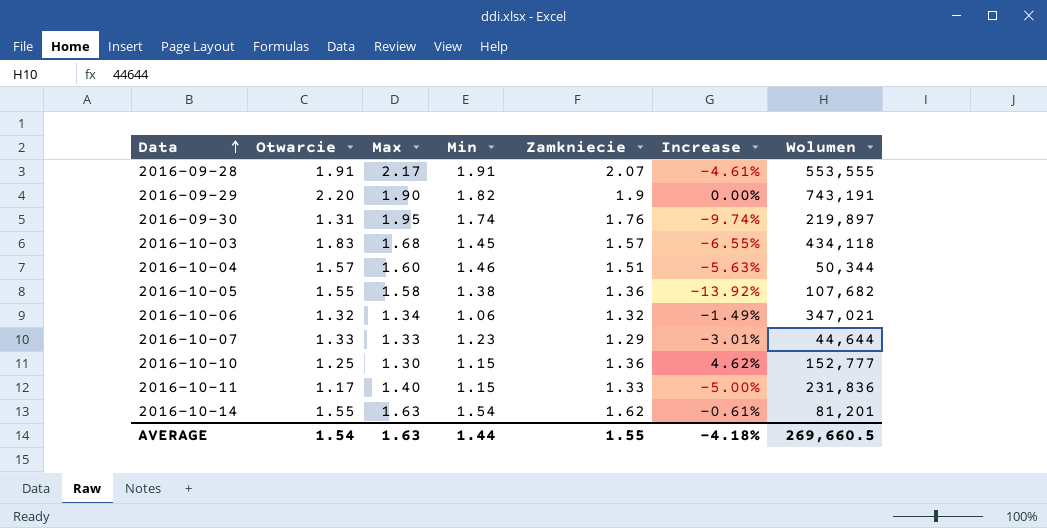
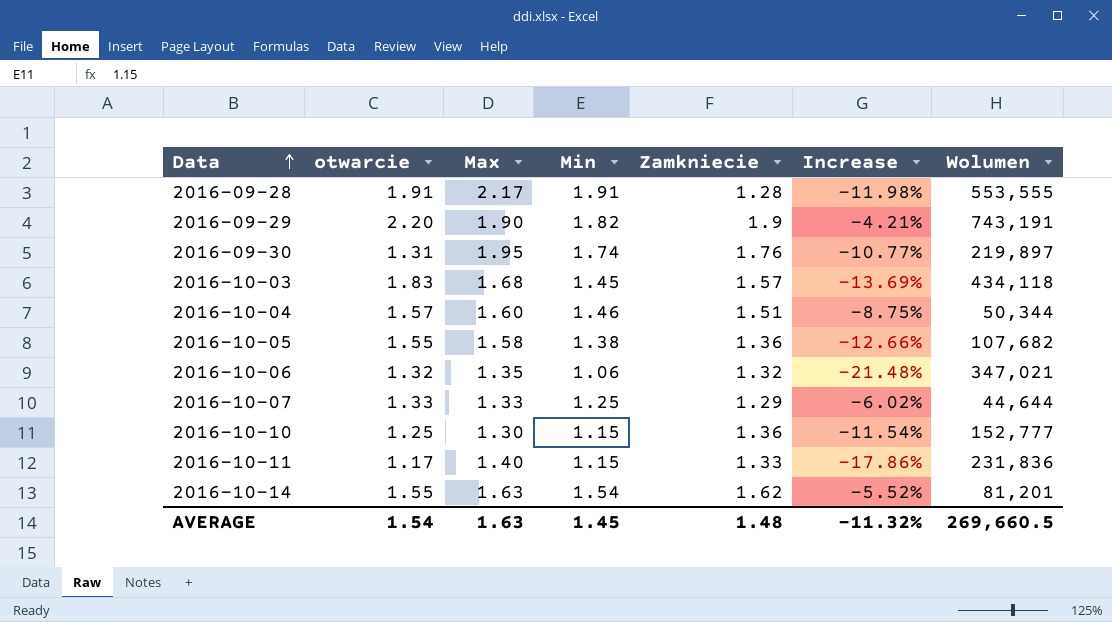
column name: Otwarcie -> otwarcie
column Increase | formula: ([Zamkniecie] - [Max]) / [Max] -> ([Min] - [Max]) / [Max]
2016-09-28 | Zamkniecie: 2.07 -> 1.28
2016-10-06 | Max: 1.34 -> 1.35
2016-10-07 | Min: 1.23 -> 1.25
AVERAGE | Min: 1.44 -> 1.45
AVERAGE | Zamkniecie: 1.55 -> 1.48
AVERAGE | Increase: -4.18% -> -11.32%

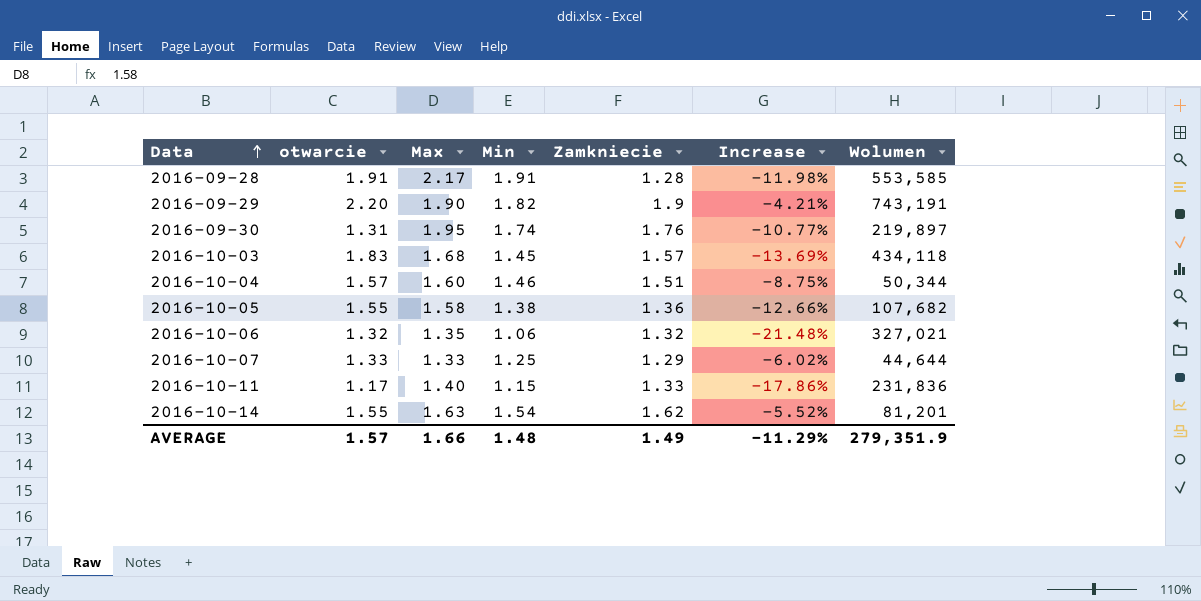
row 2016-10-10: 1.25 | 1.30 | 1.15 | 1.36 | -11.54% | 152,777 -> none
2016-09-28 | Wolumen: 553,555 -> 553,585
2016-10-06 | Wolumen: 347,021 -> 327,021
AVERAGE | otwarcie: 1.54 -> 1.57
AVERAGE | Max: 1.63 -> 1.66
AVERAGE | Min: 1.45 -> 1.48
AVERAGE | Zamkniecie: 1.48 -> 1.49
AVERAGE | Increase: -11.32% -> -11.29%
AVERAGE | Wolumen: 269,660.5 -> 279,351.9

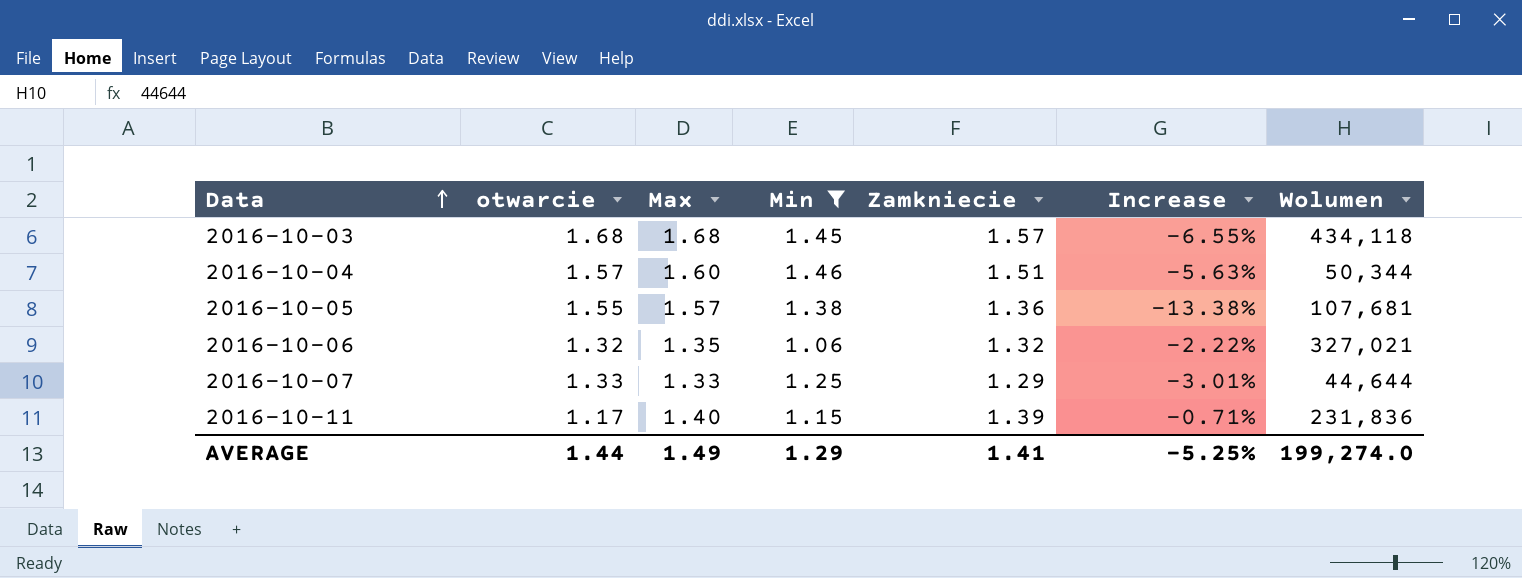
filter: none -> Min <= 1.46
column Increase | formula: ([Min] - [Max]) / [Max] -> ([Zamkniecie] - [Max]) / [Max]
2016-10-03 | otwarcie: 1.83 -> 1.68
2016-10-05 | Max: 1.58 -> 1.57
2016-10-05 | Wolumen: 107,682 -> 107,681
2016-10-11 | Zamkniecie: 1.33 -> 1.39
AVERAGE | otwarcie: 1.57 -> 1.44
AVERAGE | Max: 1.66 -> 1.49
AVERAGE | Min: 1.48 -> 1.29
AVERAGE | Zamkniecie: 1.49 -> 1.41
AVERAGE | Increase: -11.29% -> -5.25%
AVERAGE | Wolumen: 279,351.9 -> 199,274.0

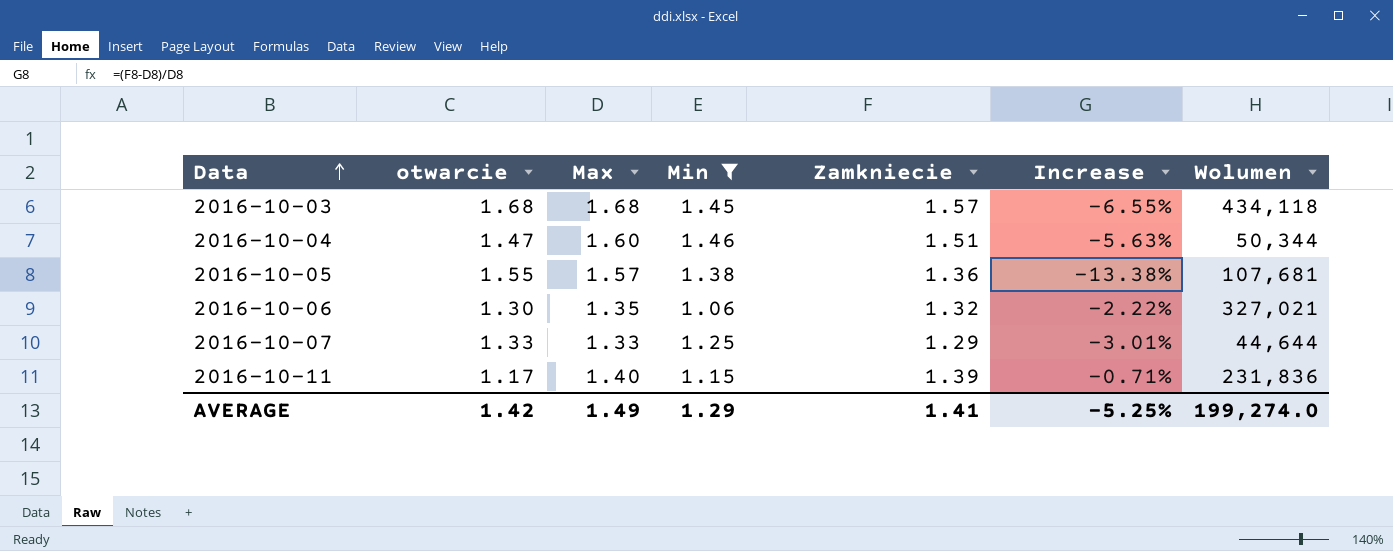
2016-10-04 | otwarcie: 1.57 -> 1.47
2016-10-06 | otwarcie: 1.32 -> 1.30
AVERAGE | otwarcie: 1.44 -> 1.42

